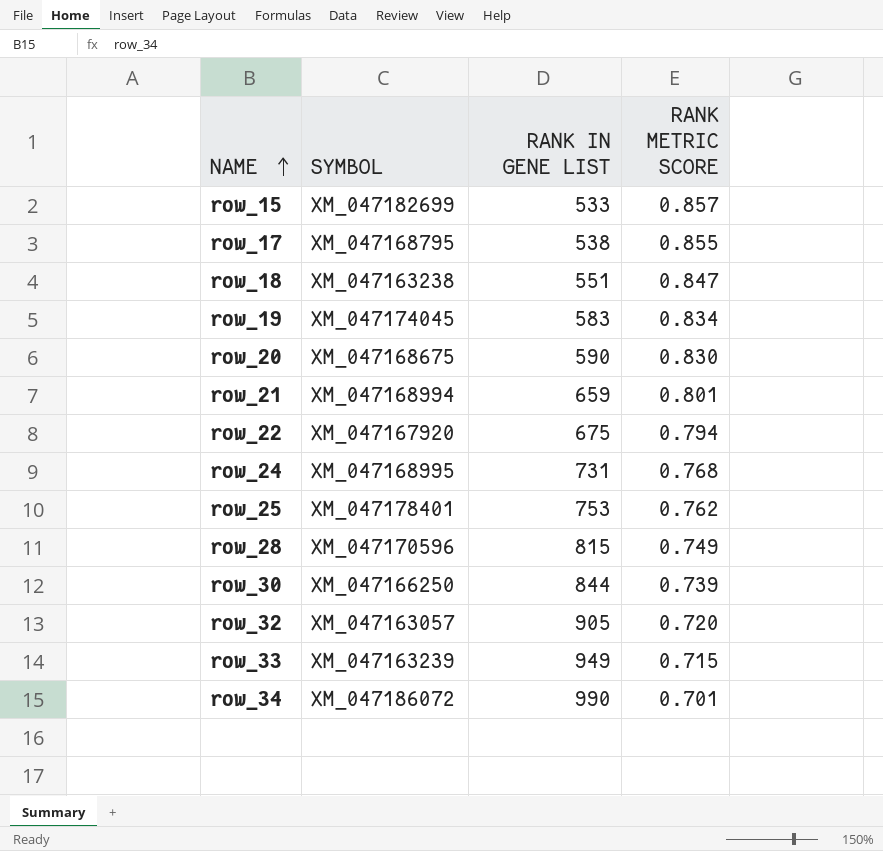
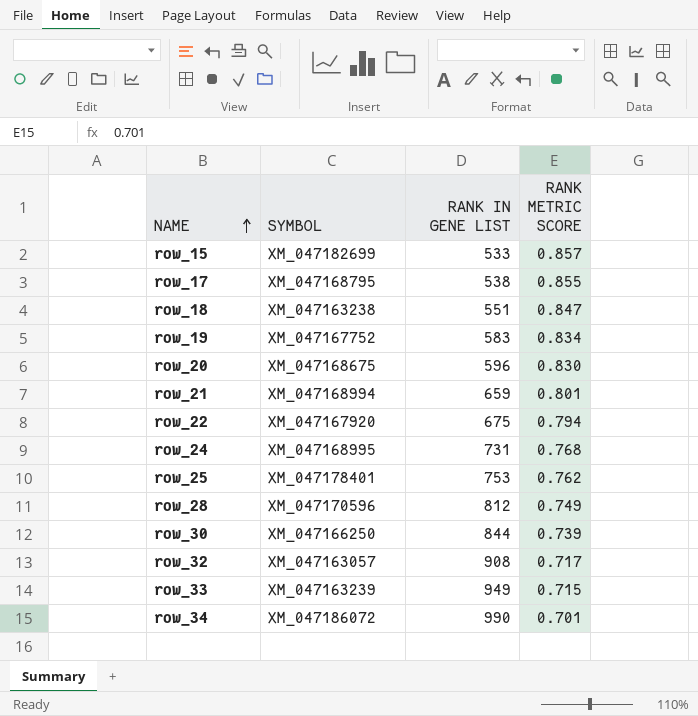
row_19 | SYMBOL: XM_047174045 -> XM_047167752
row_20 | RANK IN GENE LIST: 590 -> 596
row_28 | RANK IN GENE LIST: 815 -> 812
row_32 | RANK IN GENE LIST: 905 -> 908
row_32 | RANK METRIC SCORE: 0.720 -> 0.717

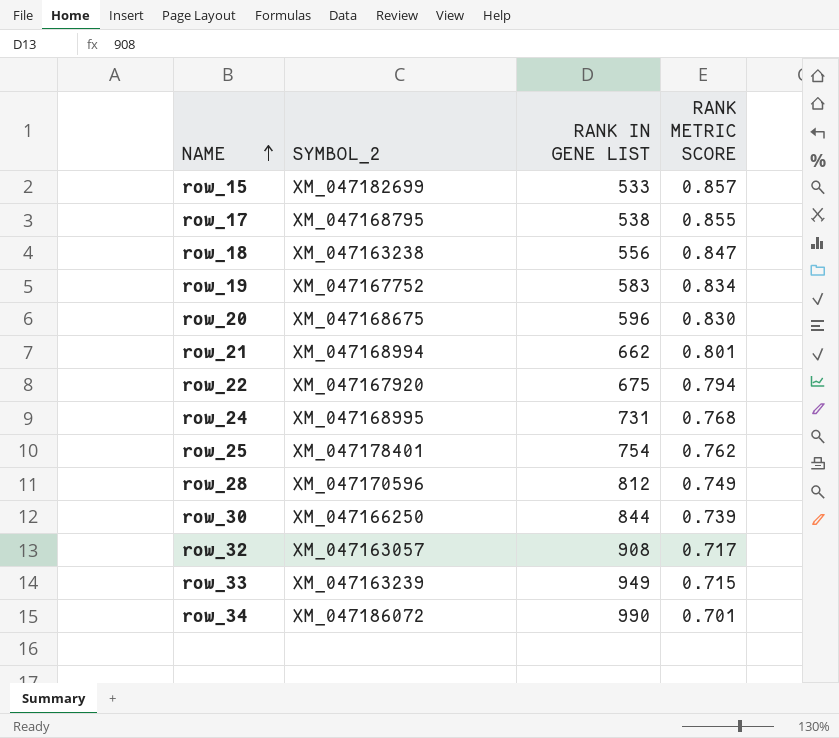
column name: SYMBOL -> SYMBOL_2
row_18 | RANK IN GENE LIST: 551 -> 556
row_21 | RANK IN GENE LIST: 659 -> 662
row_25 | RANK IN GENE LIST: 753 -> 754

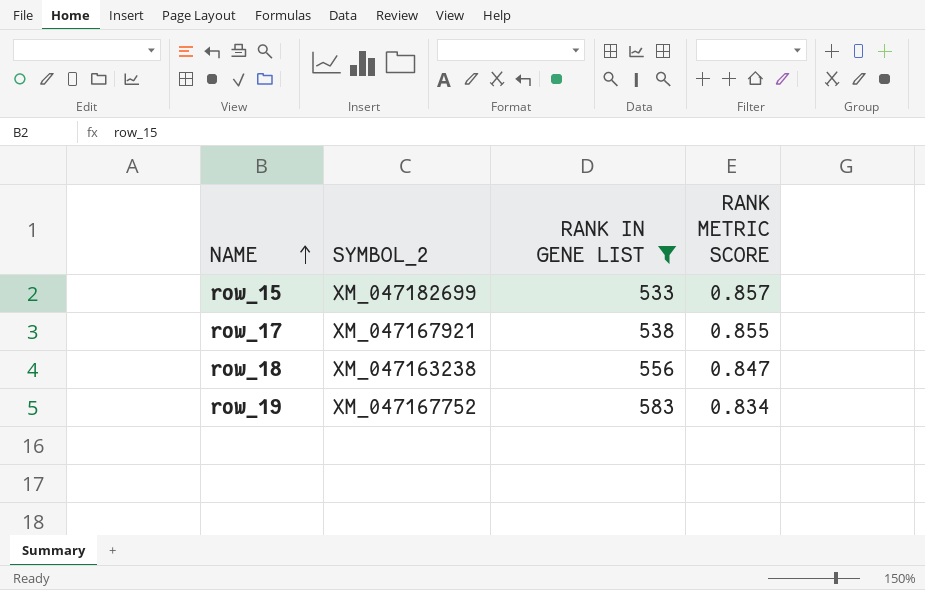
filter: none -> RANK IN GENE LIST <= 583
row_17 | SYMBOL_2: XM_047168795 -> XM_047167921

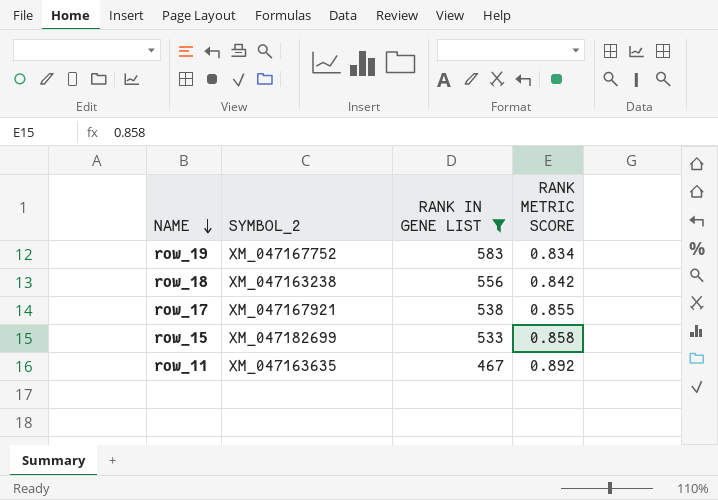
row order: NAME ascending -> NAME descending
row_18 | RANK METRIC SCORE: 0.847 -> 0.842
row_15 | RANK METRIC SCORE: 0.857 -> 0.858
row row_11: none -> XM_047163635 | 467 | 0.892

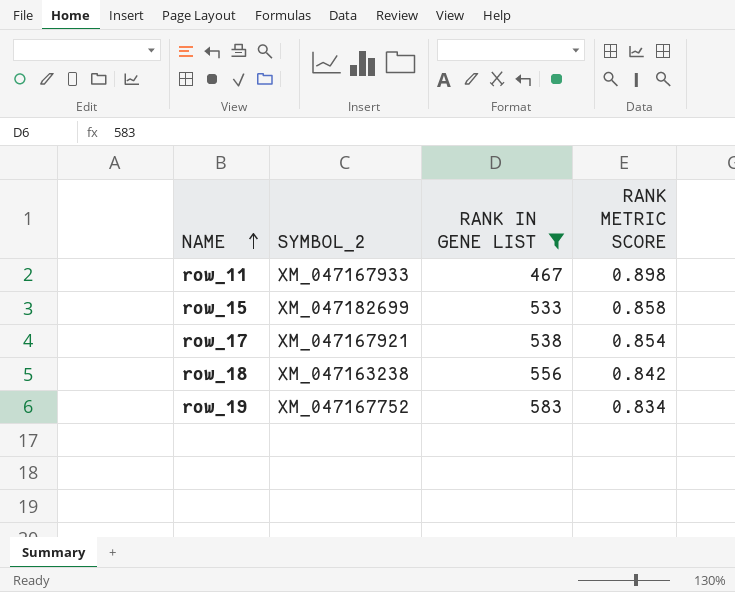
row order: NAME descending -> NAME ascending
row_11 | SYMBOL_2: XM_047163635 -> XM_047167933
row_11 | RANK METRIC SCORE: 0.892 -> 0.898
row_17 | RANK METRIC SCORE: 0.855 -> 0.854

